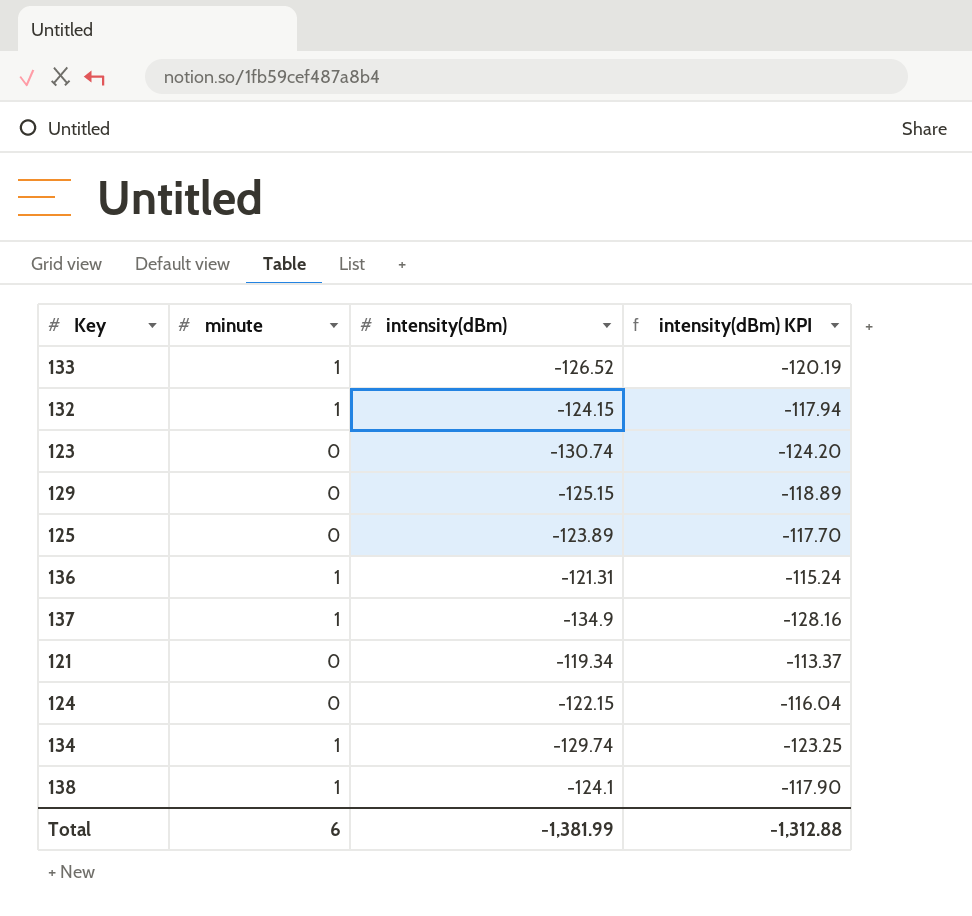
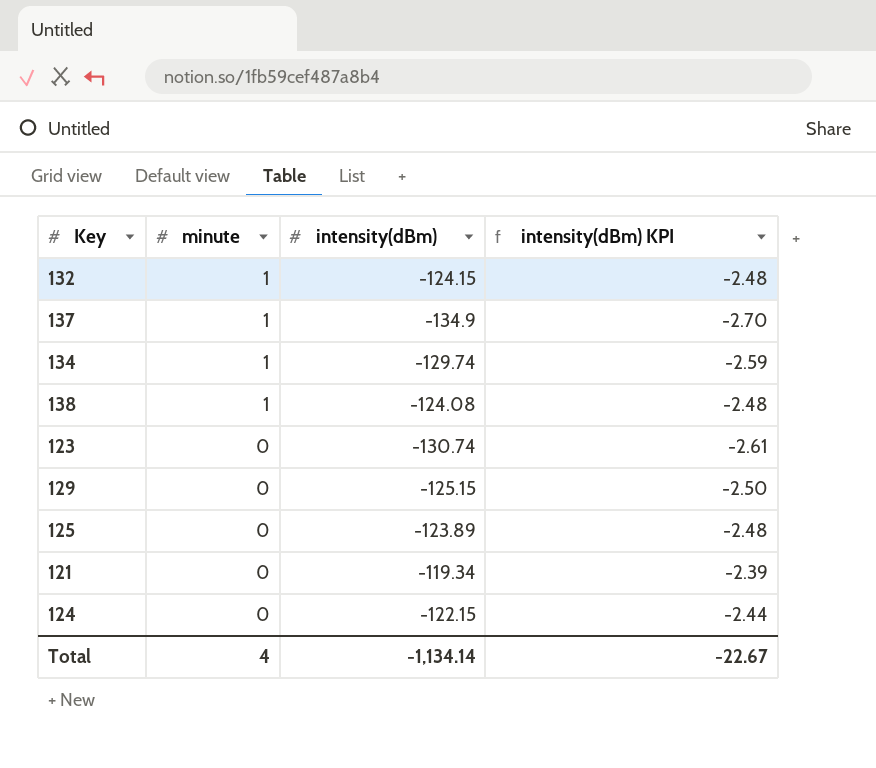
row order: none -> minute descending
column intensity(dBm) KPI | formula: [intensity(dBm)] * 0.95 -> [intensity(dBm)] * 0.02
row 133: 1 | -126.52 | -120.19 -> none
row 136: 1 | -121.31 | -115.24 -> none
138 | intensity(dBm): -124.1 -> -124.08
Total | minute: 6 -> 4
Total | intensity(dBm): -1,381.99 -> -1,134.14
Total | intensity(dBm) KPI: -1,312.88 -> -22.67

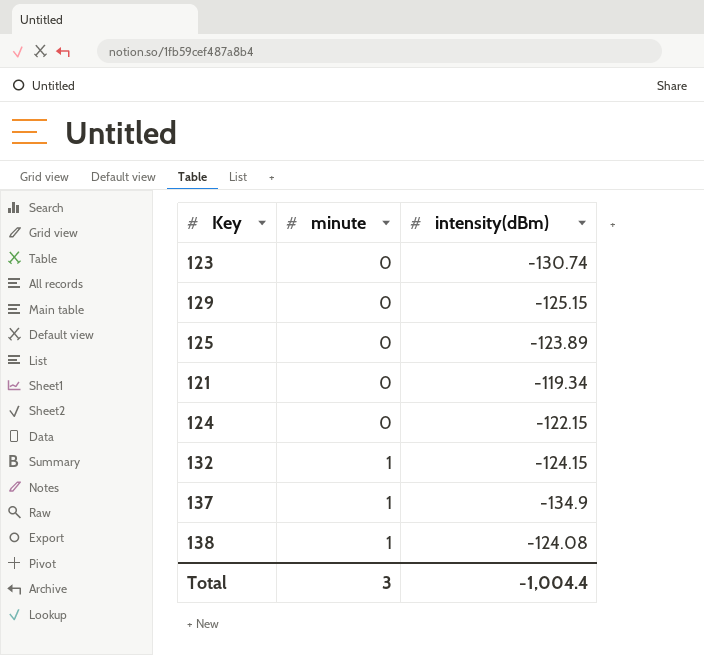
row order: minute descending -> minute ascending
column intensity(dBm) KPI | formula: [intensity(dBm)] * 0.02 -> none
row 134: 1 | -129.74 | -2.59 -> none
Total | minute: 4 -> 3
Total | intensity(dBm): -1,134.14 -> -1,004.4

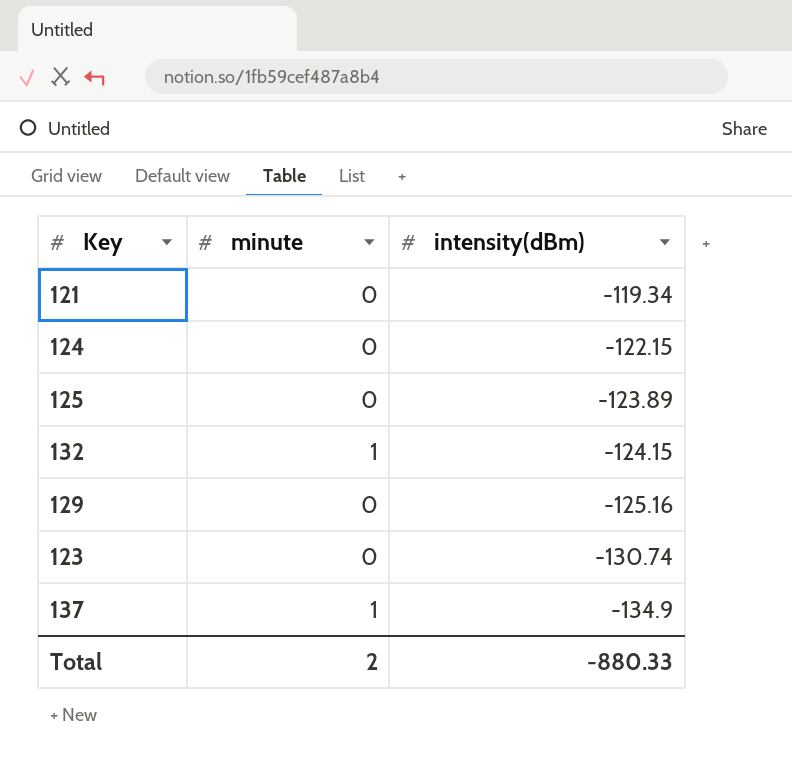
row order: minute ascending -> intensity(dBm) descending
row 138: 1 | -124.08 -> none
129 | intensity(dBm): -125.15 -> -125.16
Total | minute: 3 -> 2
Total | intensity(dBm): -1,004.4 -> -880.33

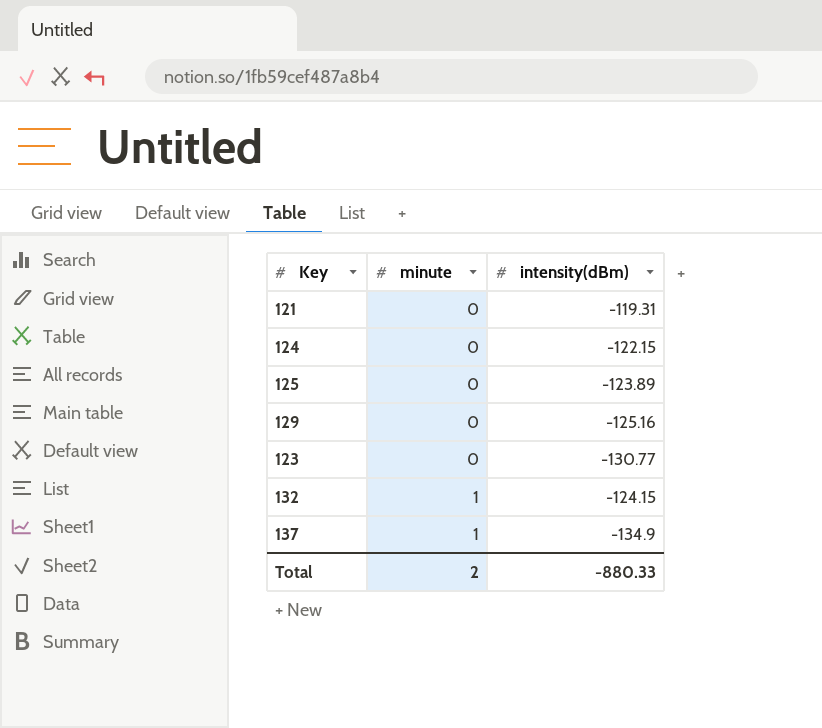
row order: intensity(dBm) descending -> minute ascending
121 | intensity(dBm): -119.34 -> -119.31
123 | intensity(dBm): -130.74 -> -130.77

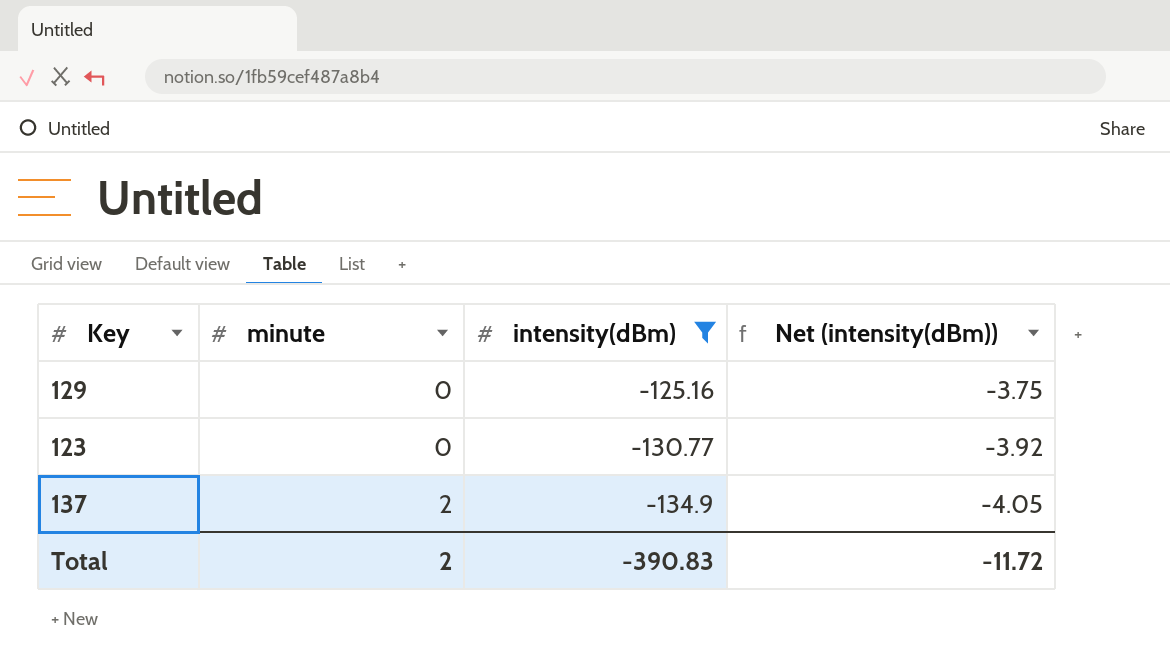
filter: none -> intensity(dBm) <= -125.16
column Net (intensity(dBm)) | formula: none -> [intensity(dBm)] * 0.03
137 | minute: 1 -> 2
Total | intensity(dBm): -880.33 -> -390.83

